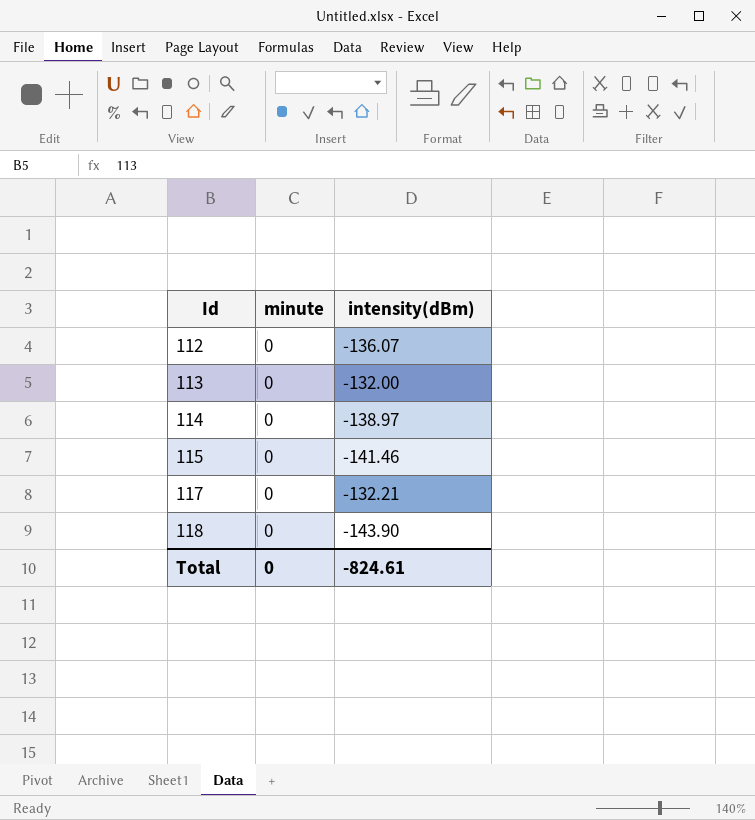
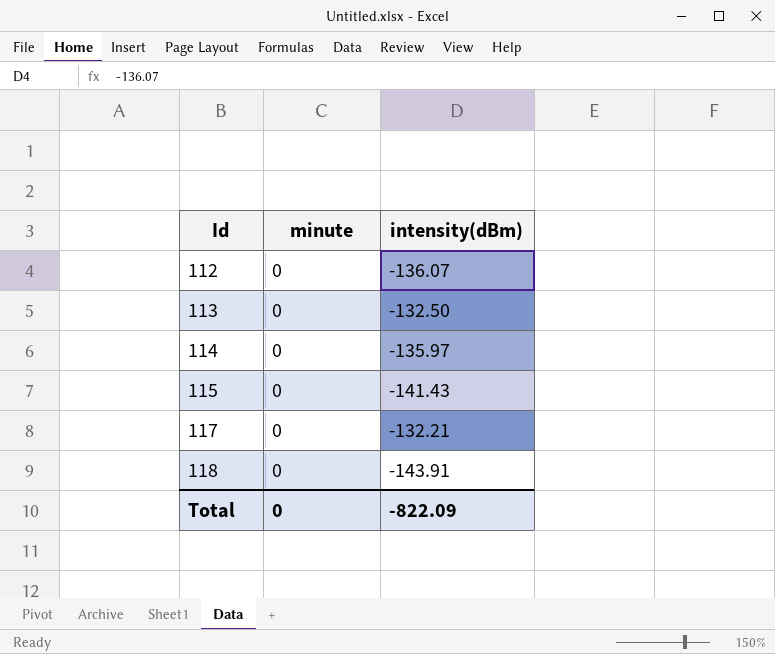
113 | intensity(dBm): -132.00 -> -132.50
114 | intensity(dBm): -138.97 -> -135.97
115 | intensity(dBm): -141.46 -> -141.43
118 | intensity(dBm): -143.90 -> -143.91
Total | intensity(dBm): -824.61 -> -822.09

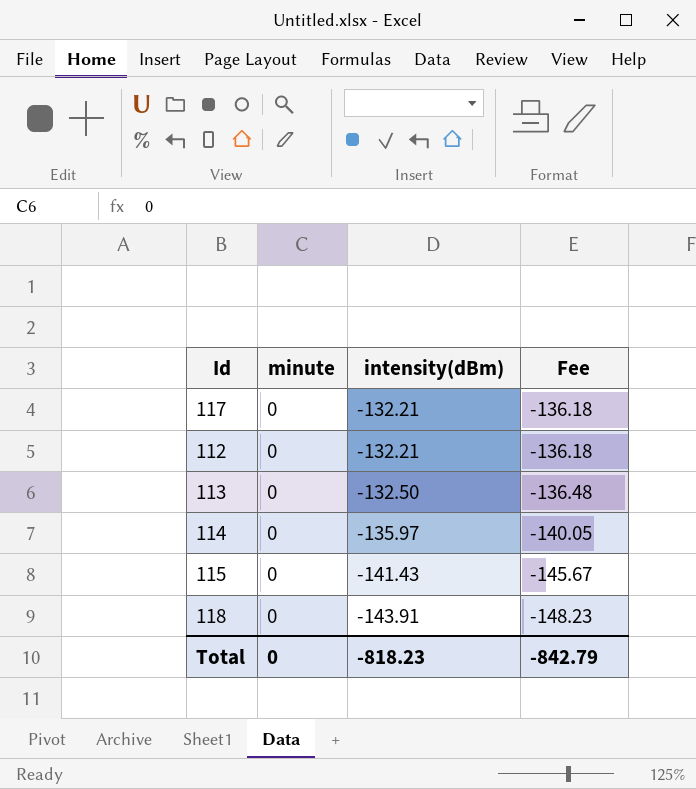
row order: Id ascending -> intensity(dBm) descending
column Fee | formula: none -> [intensity(dBm)] * 1.03
112 | intensity(dBm): -136.07 -> -132.21
Total | intensity(dBm): -822.09 -> -818.23

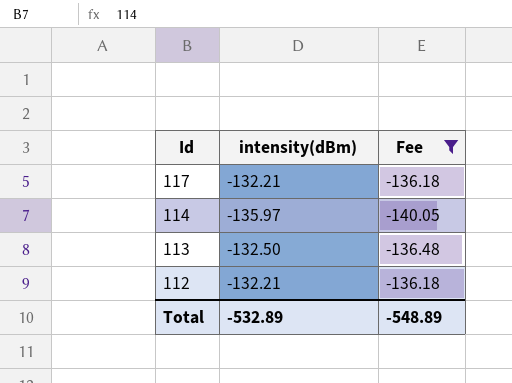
filter: none -> Fee >= -140.05
row order: intensity(dBm) descending -> Id descending
column minute | position: 2 -> none
Total | intensity(dBm): -818.23 -> -532.89
Total | Fee: -842.79 -> -548.89

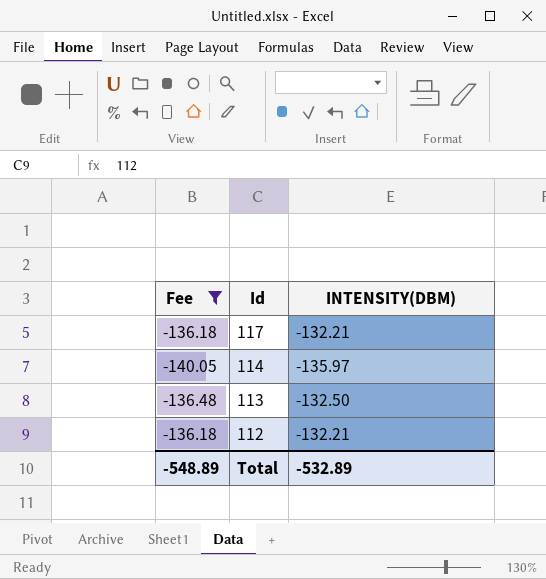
column Fee | position: 3 -> 1
column name: intensity(dBm) -> INTENSITY(DBM)

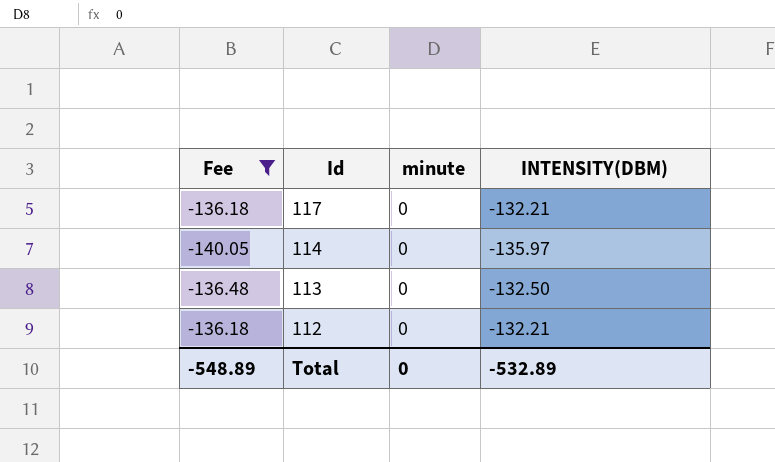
column minute | position: none -> 3

